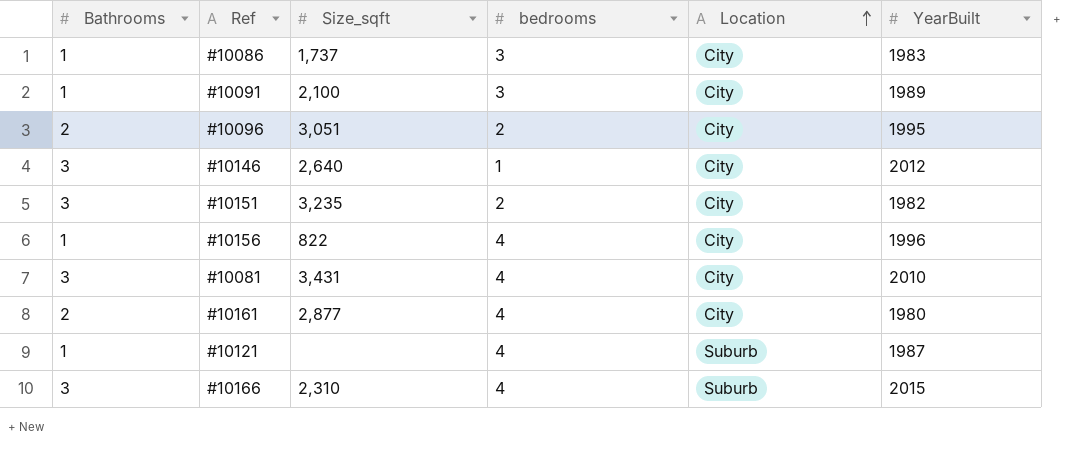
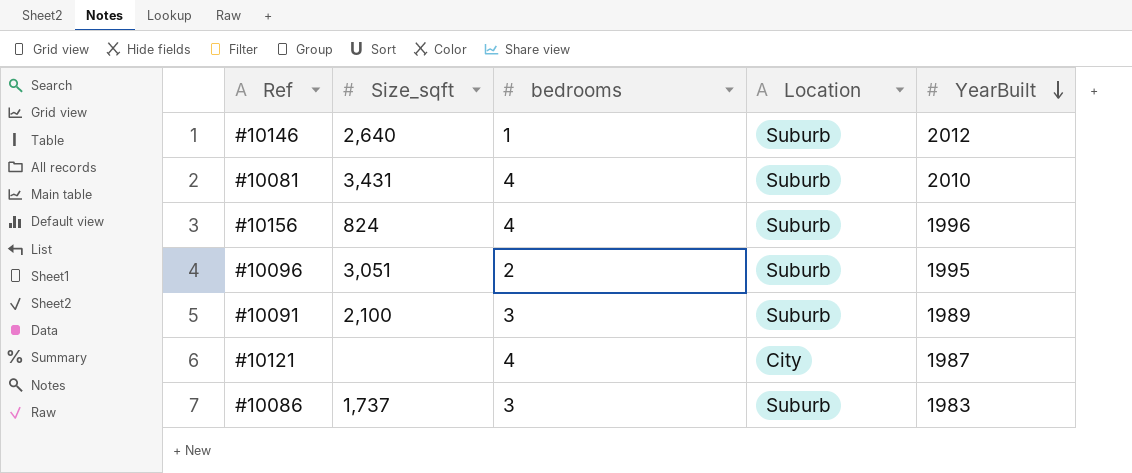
row order: Location ascending -> YearBuilt descending
column Bathrooms | position: 1 -> none
row #10151: 3 | 3,235 | 2 | City | 1982 -> none
row #10161: 2 | 2,877 | 4 | City | 1980 -> none
row #10166: 3 | 2,310 | 4 | Suburb | 2015 -> none
#10146 | Location: City -> Suburb
#10081 | Location: City -> Suburb
#10156 | Size_sqft: 822 -> 824
#10156 | Location: City -> Suburb
#10096 | Location: City -> Suburb
#10091 | Location: City -> Suburb
#10121 | Location: Suburb -> City
#10086 | Location: City -> Suburb

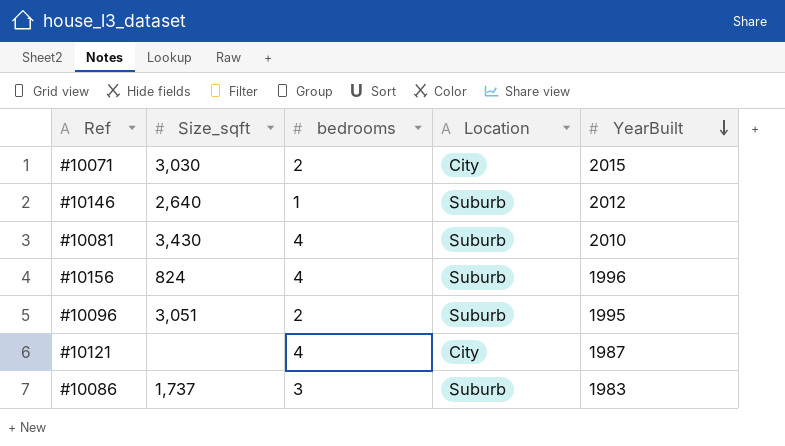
row #10091: 2,100 | 3 | Suburb | 1989 -> none
row #10071: none -> 3,030 | 2 | City | 2015
#10081 | Size_sqft: 3,431 -> 3,430

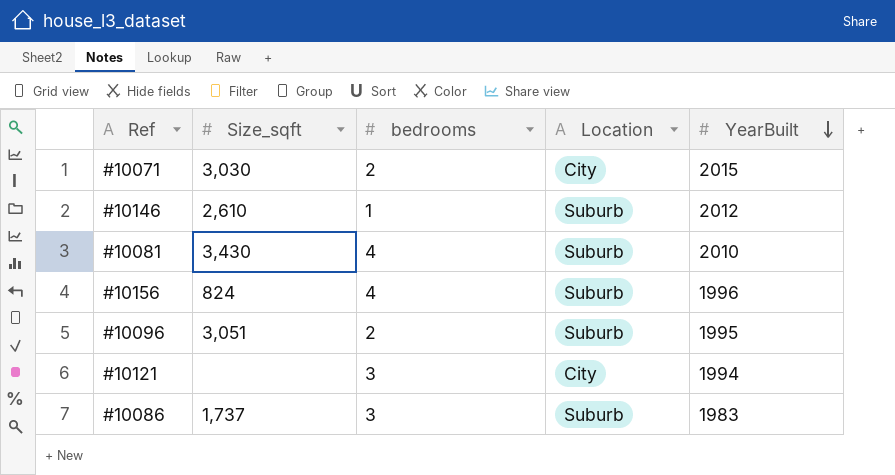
#10146 | Size_sqft: 2,640 -> 2,610
#10121 | bedrooms: 4 -> 3
#10121 | YearBuilt: 1987 -> 1994

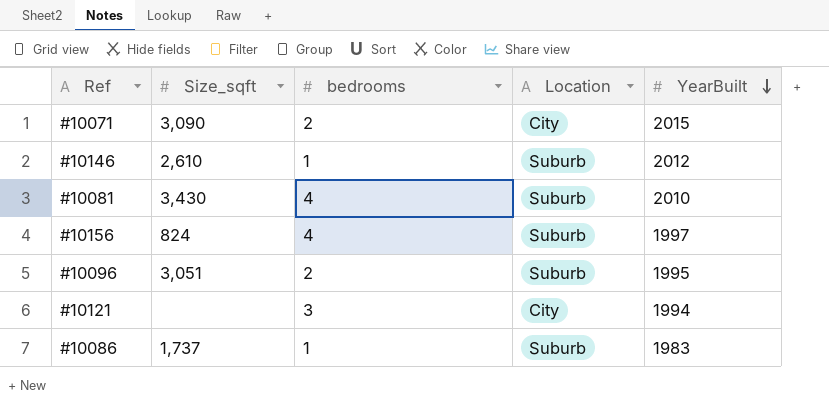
#10071 | Size_sqft: 3,030 -> 3,090
#10156 | YearBuilt: 1996 -> 1997
#10086 | bedrooms: 3 -> 1

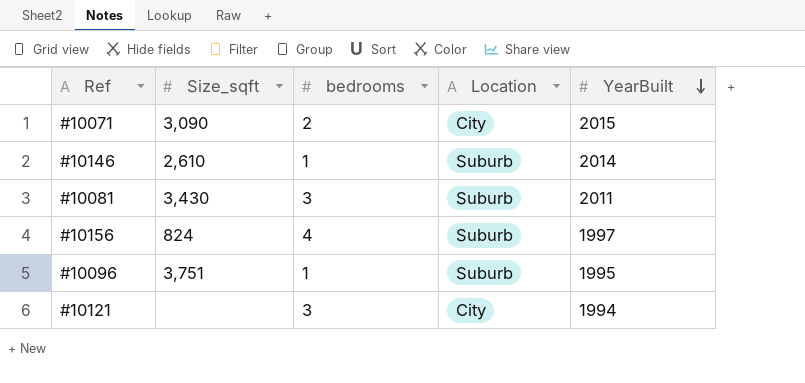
row #10086: 1,737 | 1 | Suburb | 1983 -> none
#10146 | YearBuilt: 2012 -> 2014
#10081 | bedrooms: 4 -> 3
#10081 | YearBuilt: 2010 -> 2011
#10096 | Size_sqft: 3,051 -> 3,751
#10096 | bedrooms: 2 -> 1

